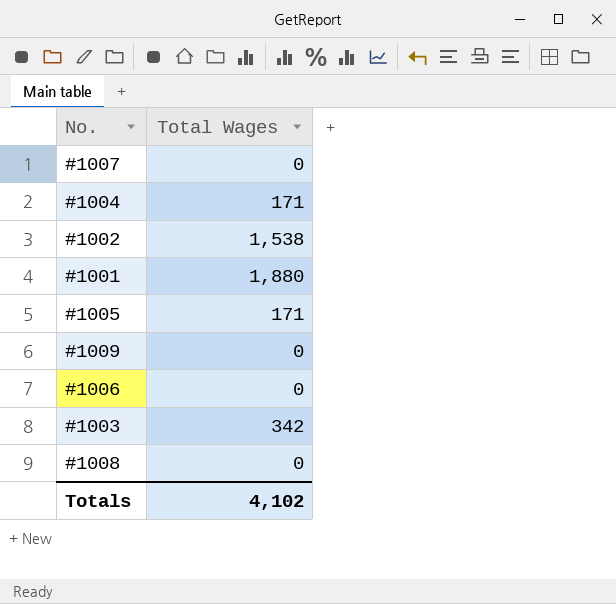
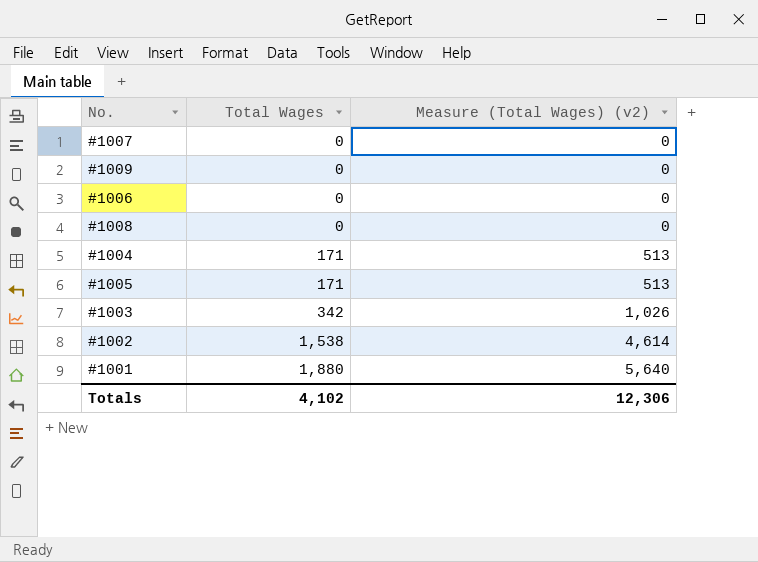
row order: none -> Total Wages ascending
column Measure (Total Wages) (v2) | formula: none -> [Total Wages] * 3

